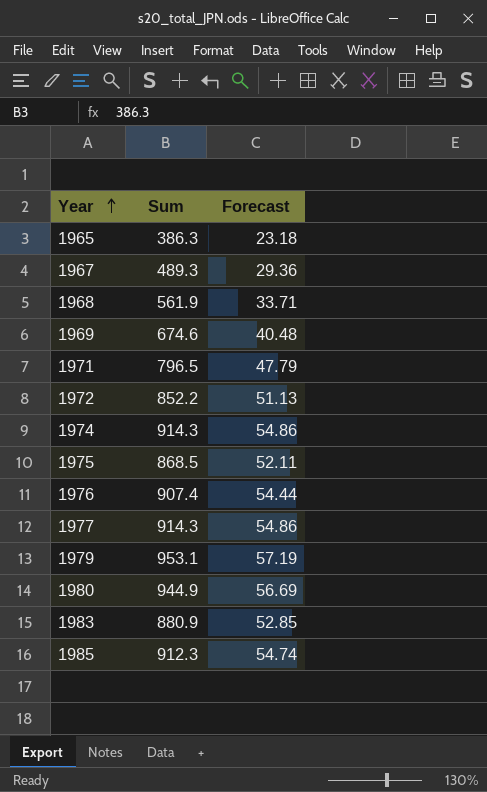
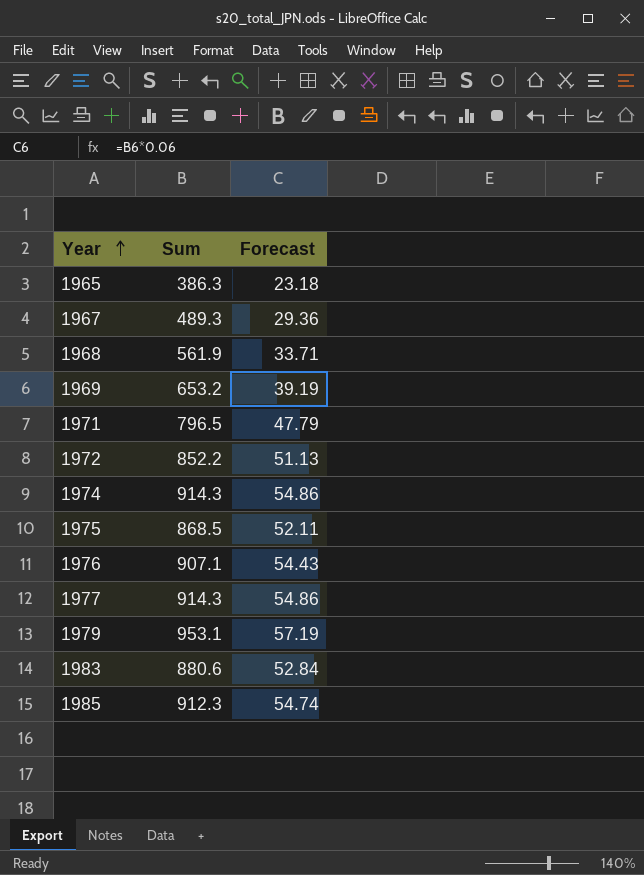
row 1980: 944.9 | 56.69 -> none
1969 | Sum: 674.6 -> 653.2
1969 | Forecast: 40.48 -> 39.19
1976 | Sum: 907.4 -> 907.1
1976 | Forecast: 54.44 -> 54.43
1983 | Sum: 880.9 -> 880.6
1983 | Forecast: 52.85 -> 52.84

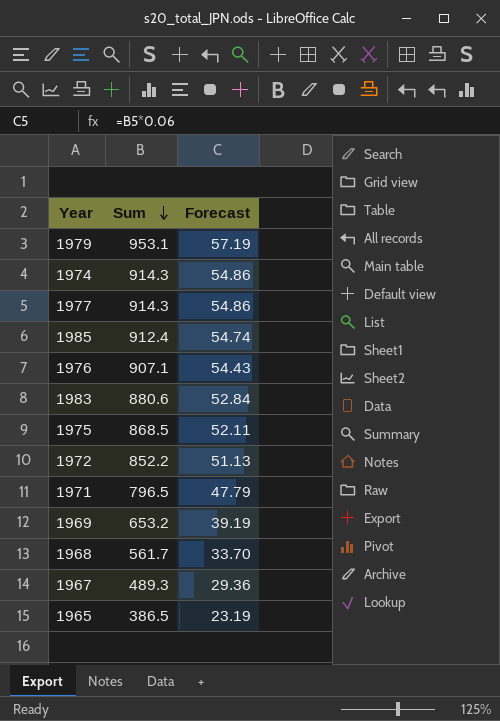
row order: Year ascending -> Sum descending
1985 | Sum: 912.3 -> 912.4
1968 | Sum: 561.9 -> 561.7
1968 | Forecast: 33.71 -> 33.70
1965 | Sum: 386.3 -> 386.5
1965 | Forecast: 23.18 -> 23.19

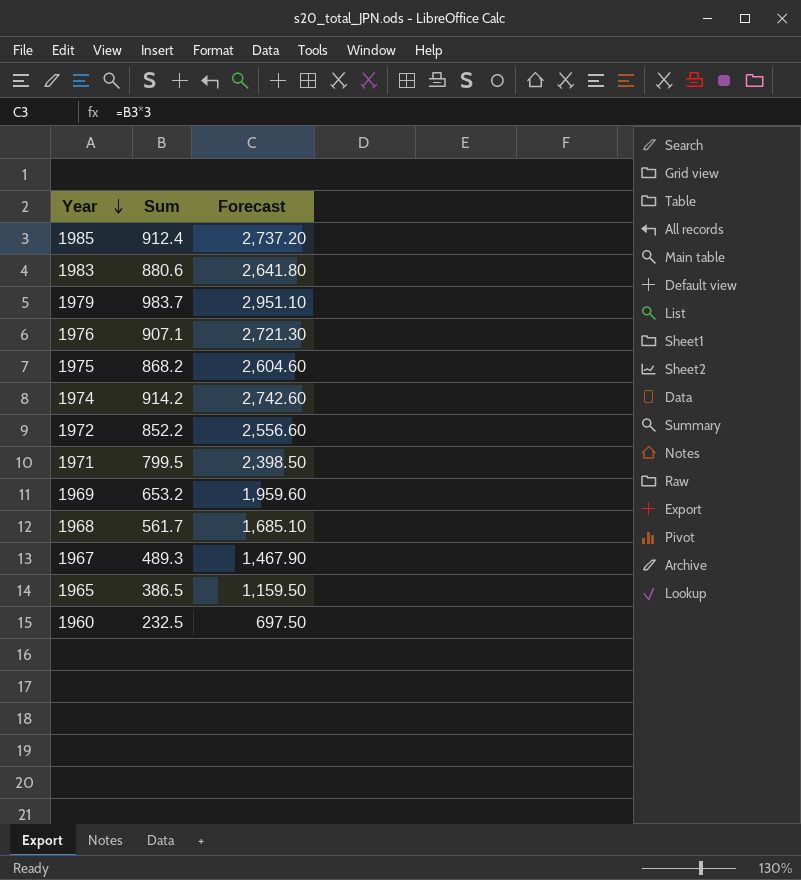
row order: Sum descending -> Year descending
column Forecast | formula: [Sum] * 0.06 -> [Sum] * 3
row 1977: 914.3 | 54.86 -> none
1979 | Sum: 953.1 -> 983.7
1975 | Sum: 868.5 -> 868.2
1974 | Sum: 914.3 -> 914.2
1971 | Sum: 796.5 -> 799.5
row 1960: none -> 232.5 | 697.50

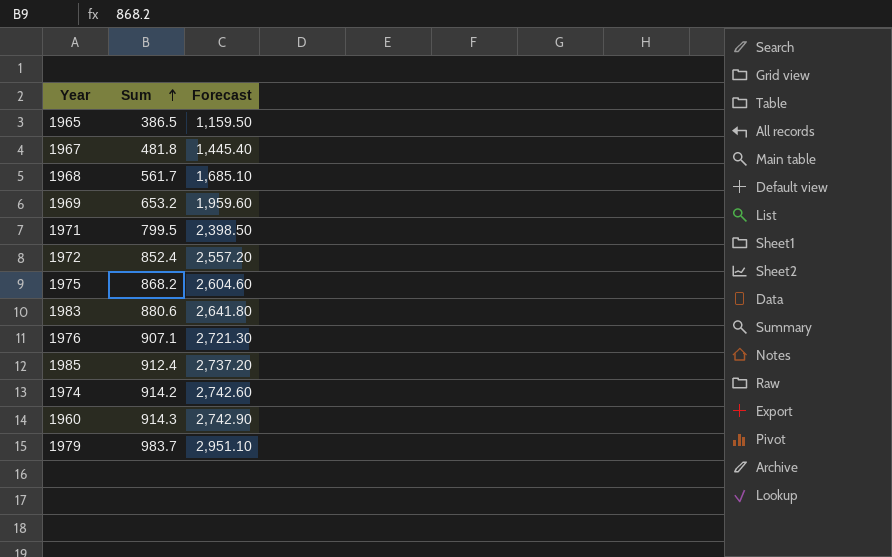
row order: Year descending -> Sum ascending
1967 | Sum: 489.3 -> 481.8
1967 | Forecast: 1,467.90 -> 1,445.40
1972 | Sum: 852.2 -> 852.4
1972 | Forecast: 2,556.60 -> 2,557.20
1960 | Sum: 232.5 -> 914.3
1960 | Forecast: 697.50 -> 2,742.90

